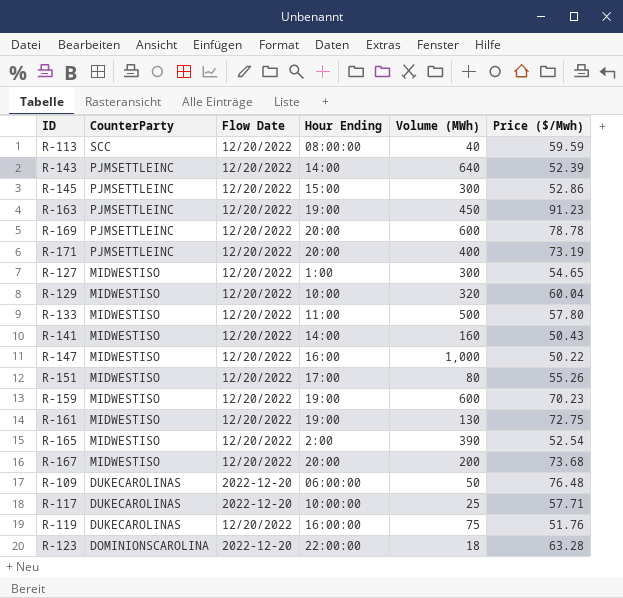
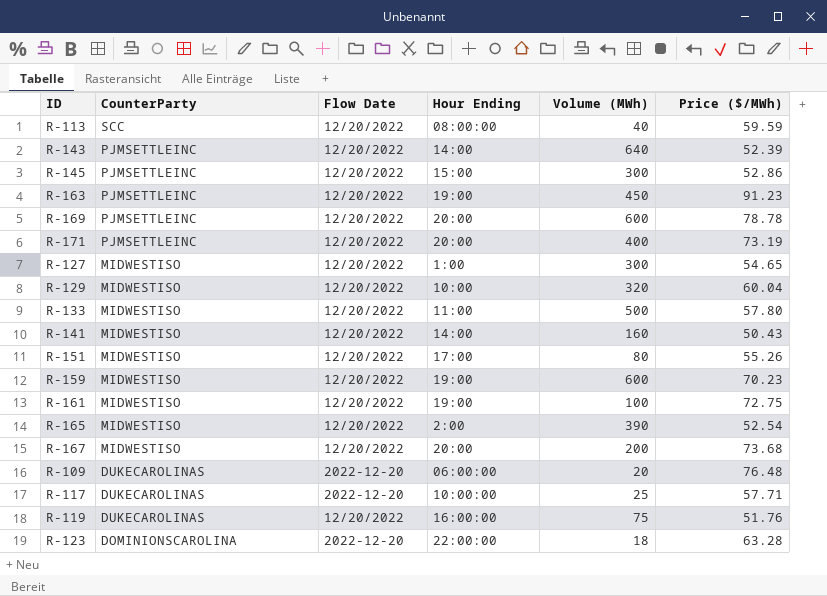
column name: Price ($/Mwh) -> Price ($/MWh)
row R-147: MIDWESTISO | 12/20/2022 | 16:00 | 1,000 | 50.22 -> none
R-161 | Volume (MWh): 130 -> 100
R-109 | Volume (MWh): 50 -> 20

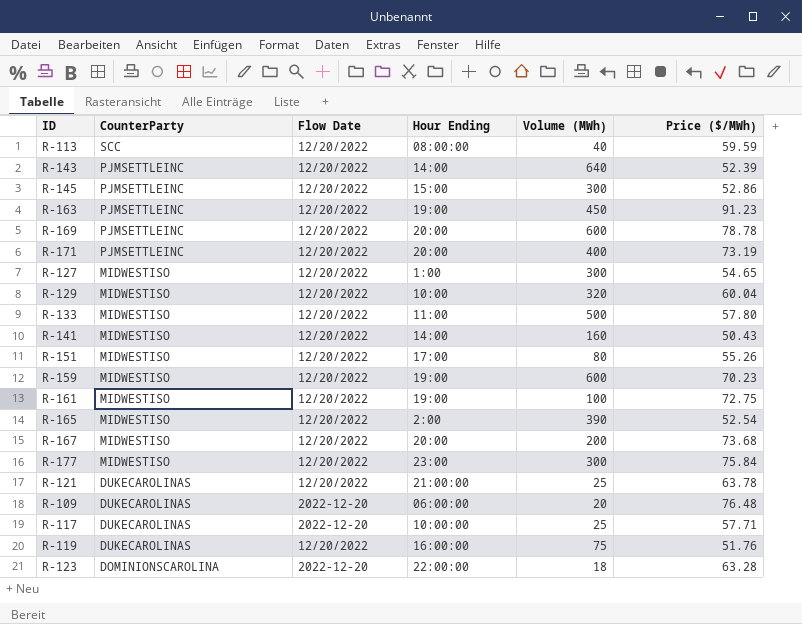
row R-177: none -> MIDWESTISO | 12/20/2022 | 23:00 | 300 | 75.84
row R-121: none -> DUKECAROLINAS | 12/20/2022 | 21:00:00 | 25 | 63.78

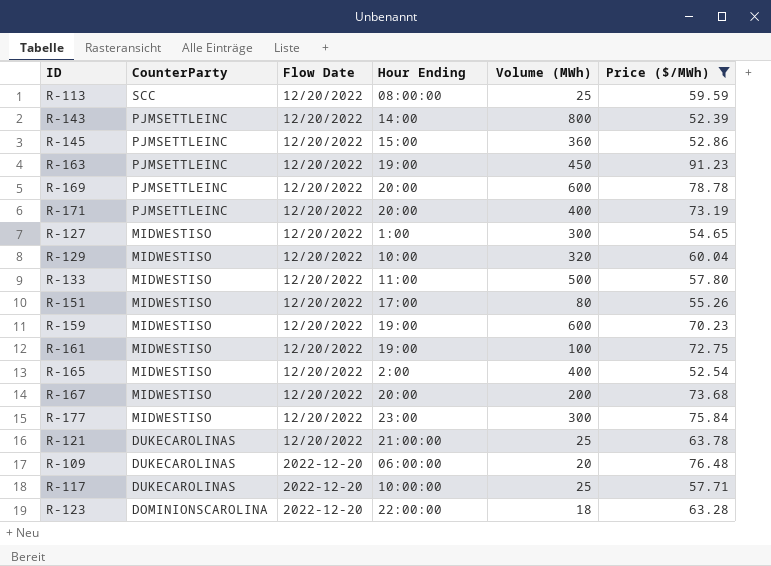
filter: none -> Price ($/MWh) >= 52.39
R-113 | Volume (MWh): 40 -> 25
R-143 | Volume (MWh): 640 -> 800
R-145 | Volume (MWh): 300 -> 360
R-165 | Volume (MWh): 390 -> 400

